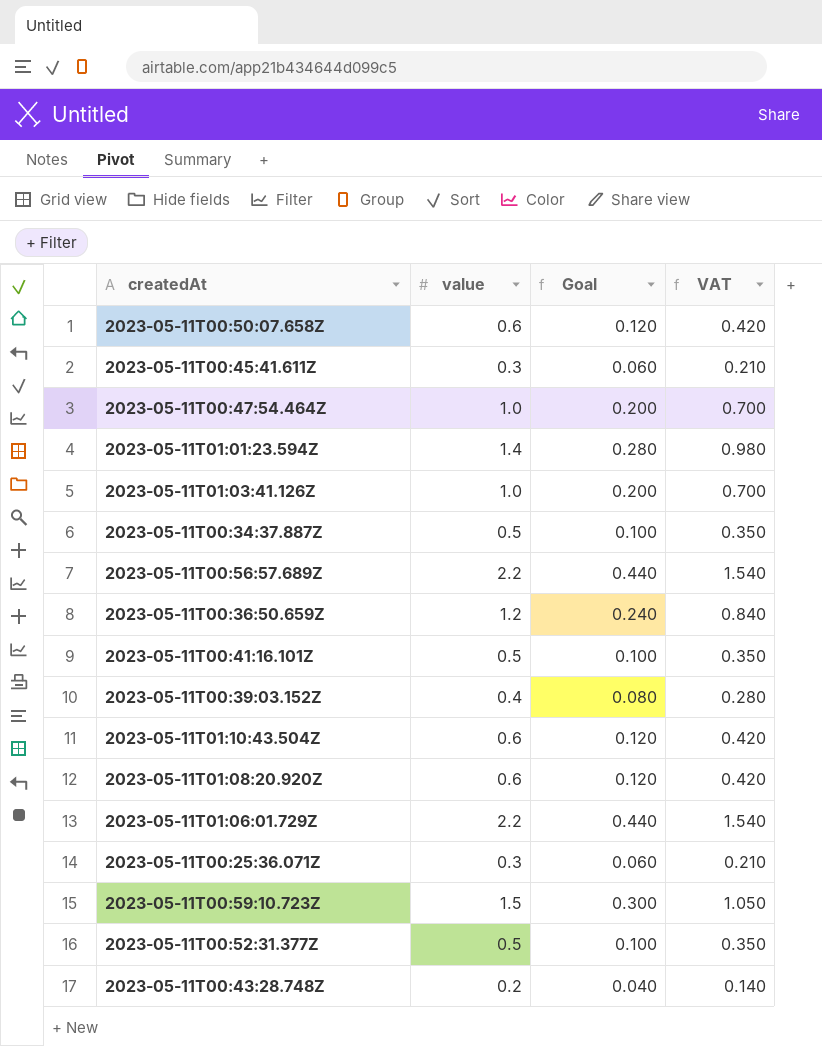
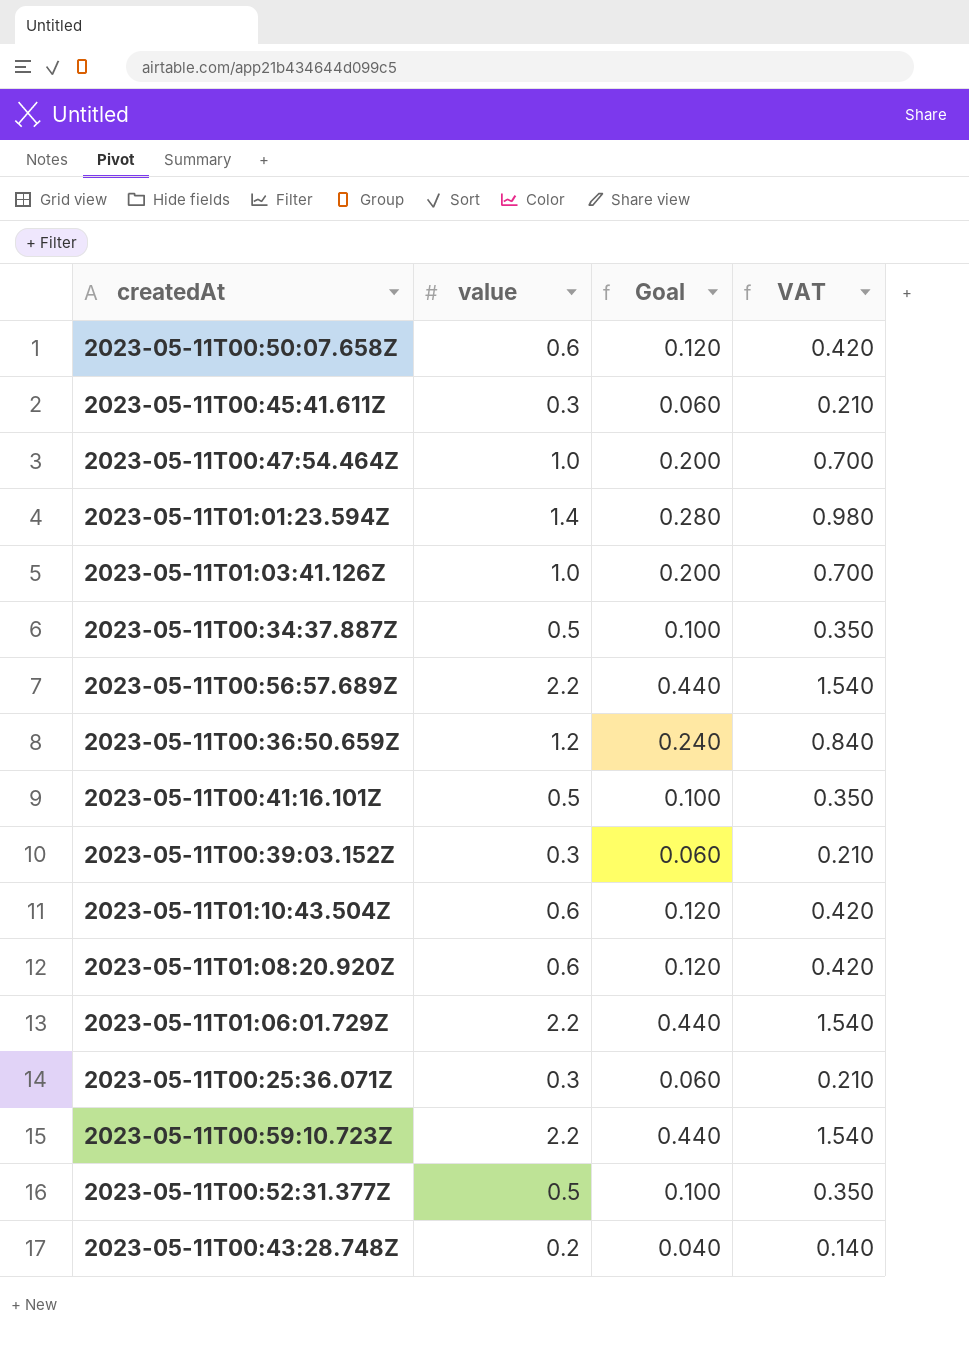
2023-05-11T00:39:03.152Z | value: 0.4 -> 0.3
2023-05-11T00:39:03.152Z | Goal: 0.080 -> 0.060
2023-05-11T00:39:03.152Z | VAT: 0.280 -> 0.210
2023-05-11T00:59:10.723Z | value: 1.5 -> 2.2
2023-05-11T00:59:10.723Z | Goal: 0.300 -> 0.440
2023-05-11T00:59:10.723Z | VAT: 1.050 -> 1.540

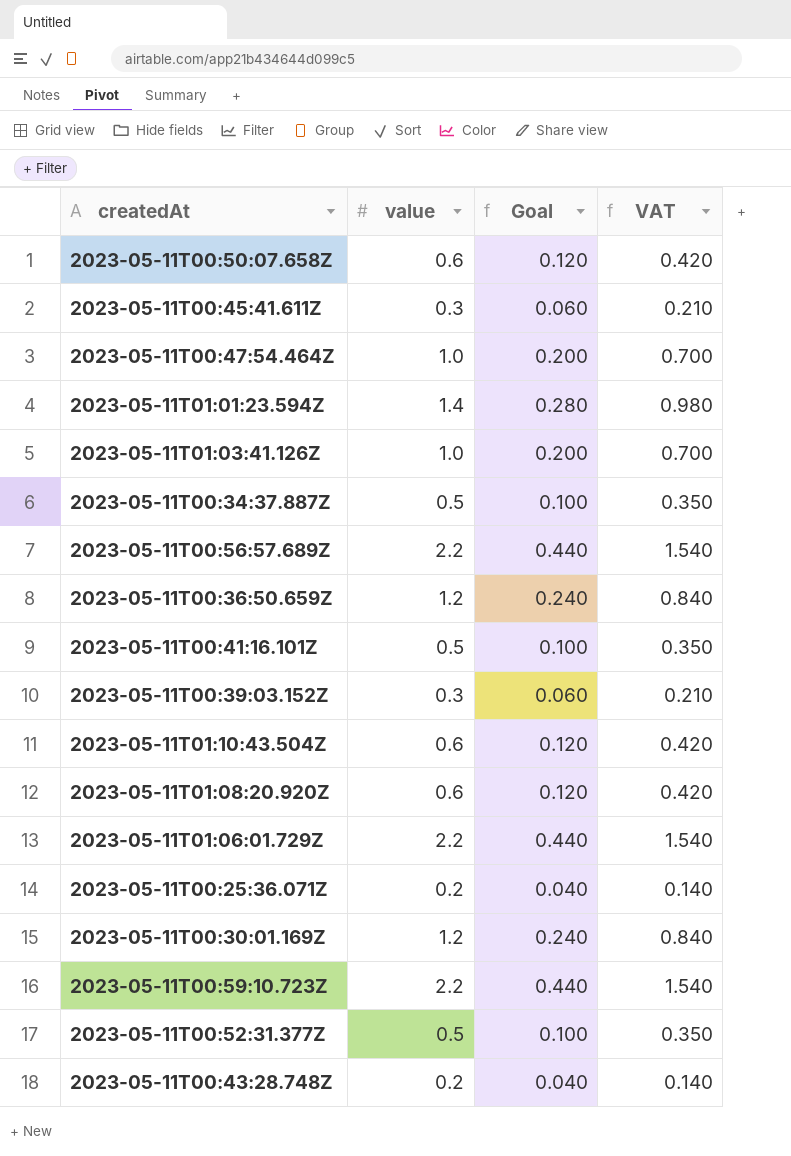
2023-05-11T00:25:36.071Z | value: 0.3 -> 0.2
2023-05-11T00:25:36.071Z | Goal: 0.060 -> 0.040
2023-05-11T00:25:36.071Z | VAT: 0.210 -> 0.140
row 2023-05-11T00:30:01.169Z: none -> 1.2 | 0.240 | 0.840

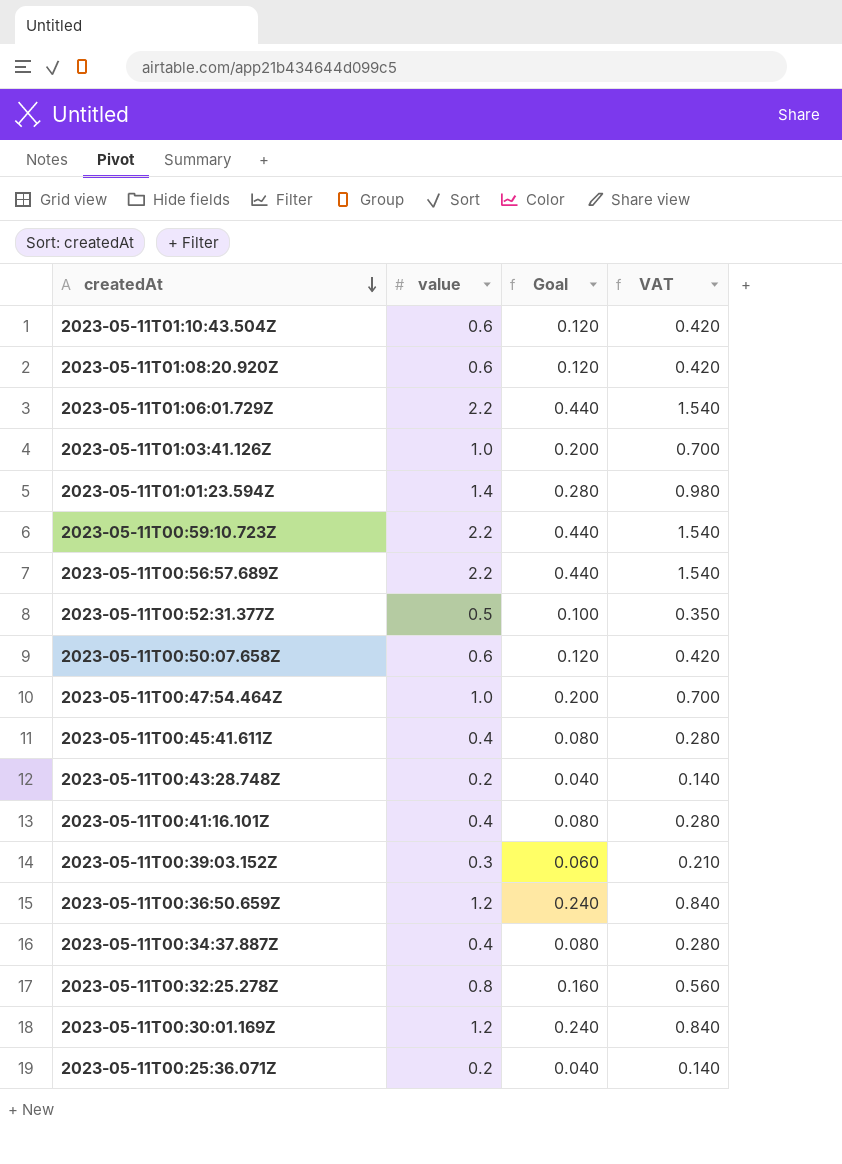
row order: none -> createdAt descending
2023-05-11T00:45:41.611Z | value: 0.3 -> 0.4
2023-05-11T00:45:41.611Z | Goal: 0.060 -> 0.080
2023-05-11T00:45:41.611Z | VAT: 0.210 -> 0.280
2023-05-11T00:41:16.101Z | value: 0.5 -> 0.4
2023-05-11T00:41:16.101Z | Goal: 0.100 -> 0.080
2023-05-11T00:41:16.101Z | VAT: 0.350 -> 0.280
2023-05-11T00:34:37.887Z | value: 0.5 -> 0.4
2023-05-11T00:34:37.887Z | Goal: 0.100 -> 0.080
2023-05-11T00:34:37.887Z | VAT: 0.350 -> 0.280
row 2023-05-11T00:32:25.278Z: none -> 0.8 | 0.160 | 0.560

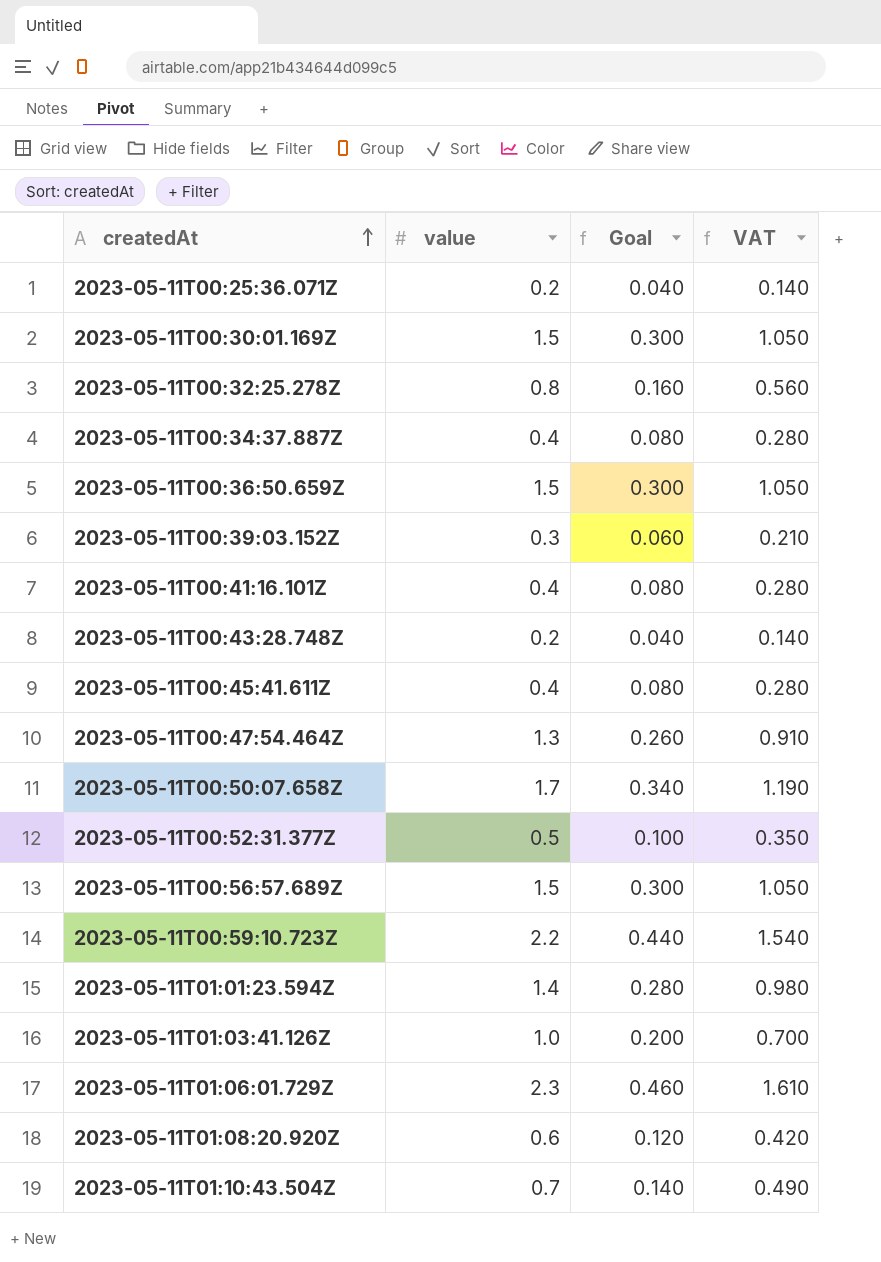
row order: createdAt descending -> createdAt ascending
2023-05-11T00:30:01.169Z | value: 1.2 -> 1.5
2023-05-11T00:30:01.169Z | Goal: 0.240 -> 0.300
2023-05-11T00:30:01.169Z | VAT: 0.840 -> 1.050
2023-05-11T00:36:50.659Z | value: 1.2 -> 1.5
2023-05-11T00:36:50.659Z | Goal: 0.240 -> 0.300
2023-05-11T00:36:50.659Z | VAT: 0.840 -> 1.050
2023-05-11T00:47:54.464Z | value: 1.0 -> 1.3
2023-05-11T00:47:54.464Z | Goal: 0.200 -> 0.260
2023-05-11T00:47:54.464Z | VAT: 0.700 -> 0.910
2023-05-11T00:50:07.658Z | value: 0.6 -> 1.7
2023-05-11T00:50:07.658Z | Goal: 0.120 -> 0.340
2023-05-11T00:50:07.658Z | VAT: 0.420 -> 1.190
2023-05-11T00:56:57.689Z | value: 2.2 -> 1.5
2023-05-11T00:56:57.689Z | Goal: 0.440 -> 0.300
2023-05-11T00:56:57.689Z | VAT: 1.540 -> 1.050
2023-05-11T01:06:01.729Z | value: 2.2 -> 2.3
2023-05-11T01:06:01.729Z | Goal: 0.440 -> 0.460
2023-05-11T01:06:01.729Z | VAT: 1.540 -> 1.610
2023-05-11T01:10:43.504Z | value: 0.6 -> 0.7
2023-05-11T01:10:43.504Z | Goal: 0.120 -> 0.140
2023-05-11T01:10:43.504Z | VAT: 0.420 -> 0.490

